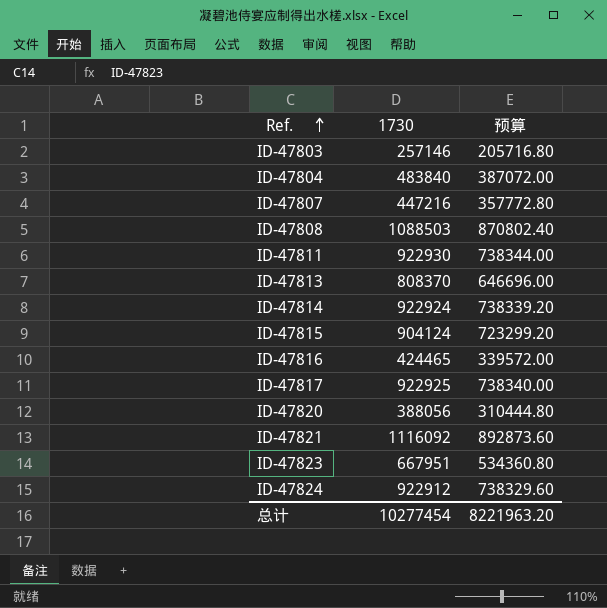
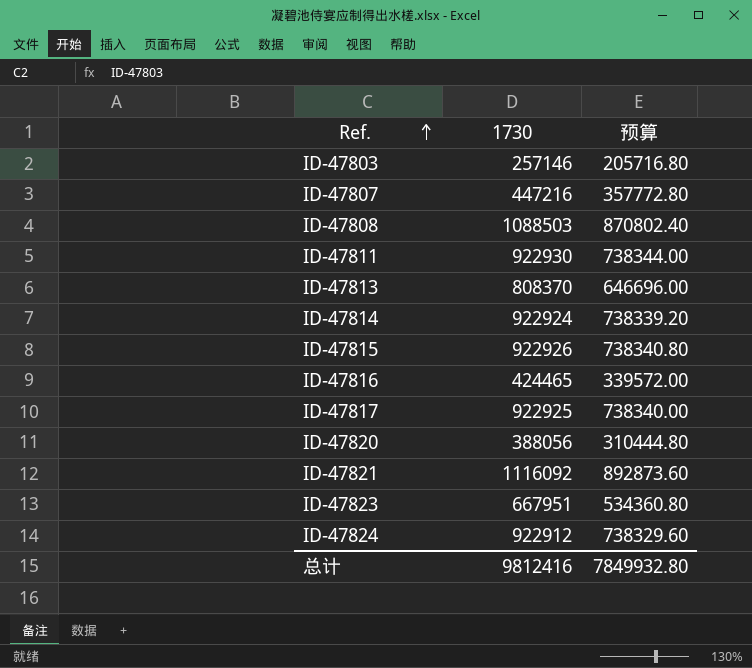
row ID-47804: 483840 | 387072.00 -> none
ID-47815 | 1730: 904124 -> 922926
ID-47815 | 预算: 723299.20 -> 738340.80
总计 | 1730: 10277454 -> 9812416
总计 | 预算: 8221963.20 -> 7849932.80

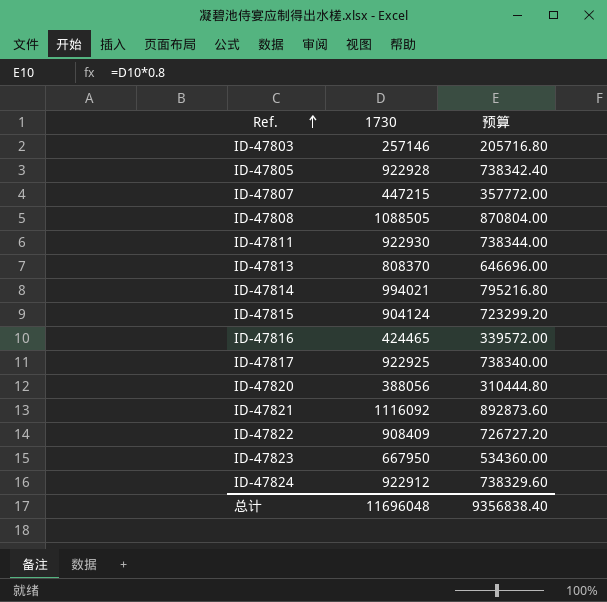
row ID-47805: none -> 922928 | 738342.40
ID-47807 | 1730: 447216 -> 447215
ID-47807 | 预算: 357772.80 -> 357772.00
ID-47808 | 1730: 1088503 -> 1088505
ID-47808 | 预算: 870802.40 -> 870804.00
ID-47814 | 1730: 922924 -> 994021
ID-47814 | 预算: 738339.20 -> 795216.80
ID-47815 | 1730: 922926 -> 904124
ID-47815 | 预算: 738340.80 -> 723299.20
row ID-47822: none -> 908409 | 726727.20
ID-47823 | 1730: 667951 -> 667950
ID-47823 | 预算: 534360.80 -> 534360.00
总计 | 1730: 9812416 -> 11696048
总计 | 预算: 7849932.80 -> 9356838.40

